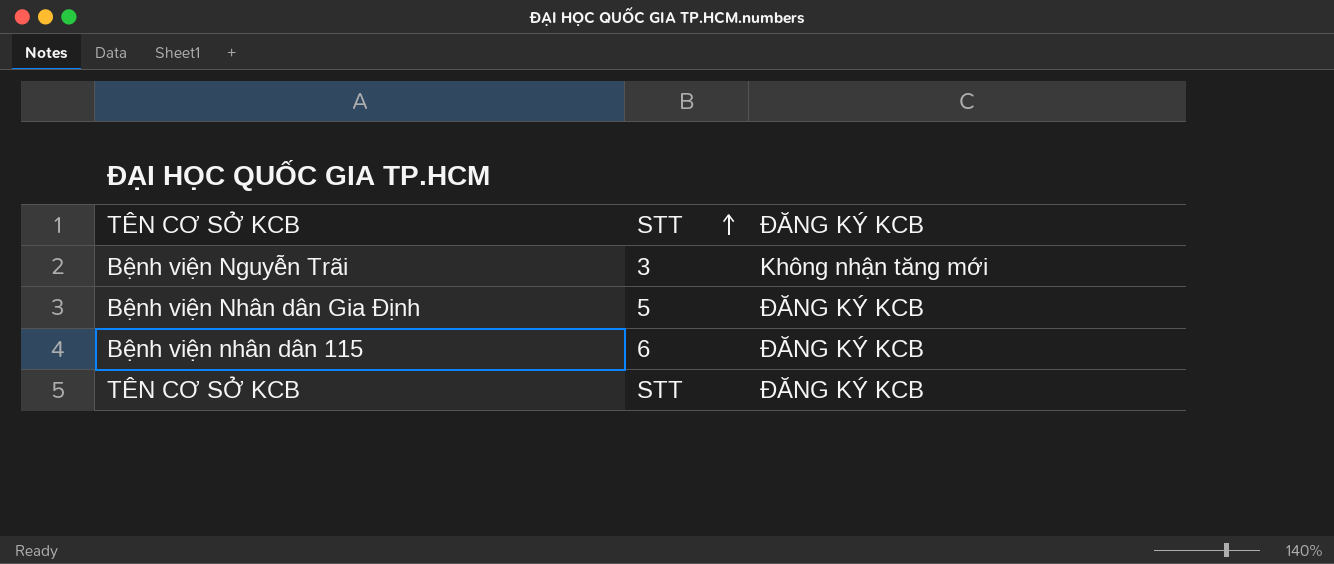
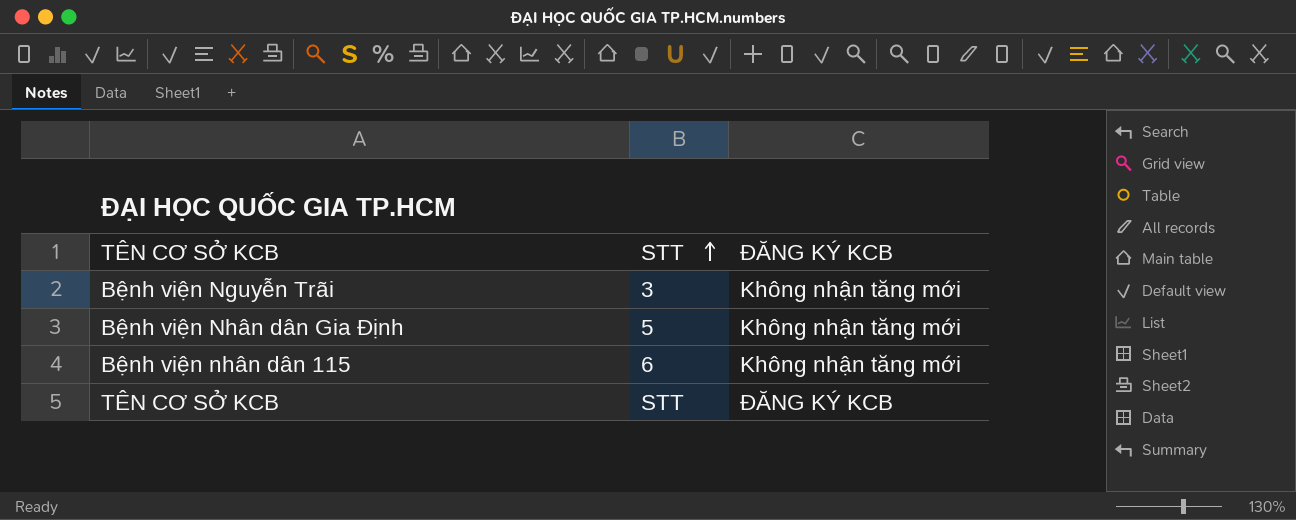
Bệnh viện Nhân dân Gia Định | ĐĂNG KÝ KCB: ĐĂNG KÝ KCB -> Không nhận tăng mới
Bệnh viện nhân dân 115 | ĐĂNG KÝ KCB: ĐĂNG KÝ KCB -> Không nhận tăng mới

